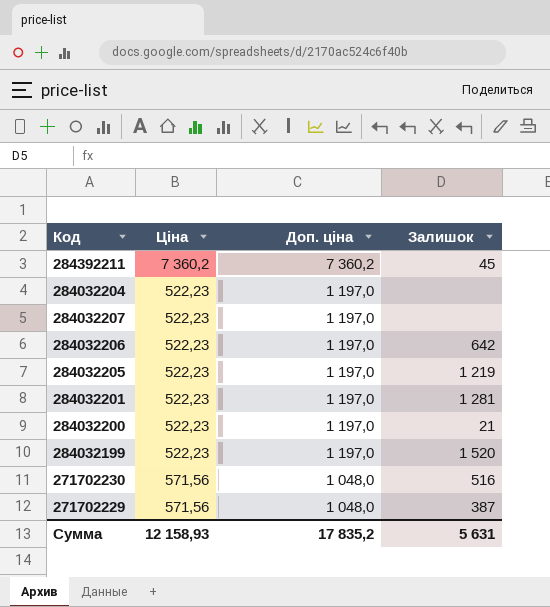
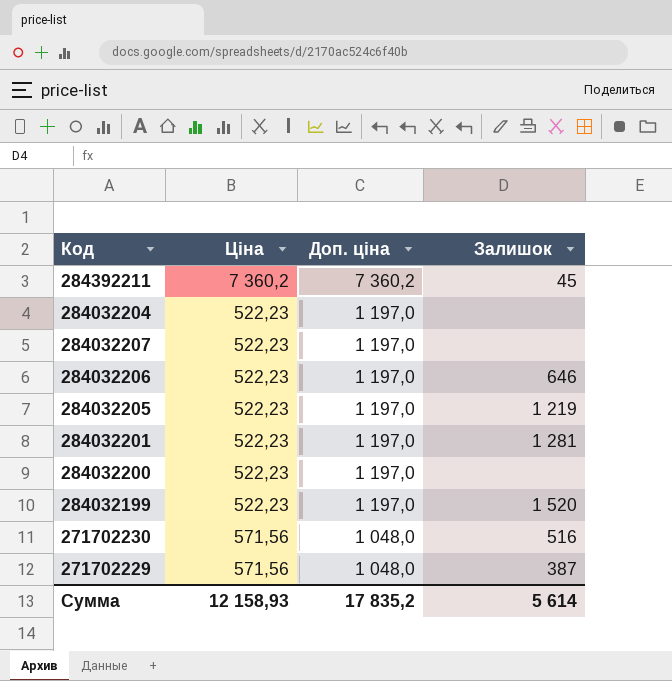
284032206 | Залишок: 642 -> 646
284032200 | Залишок: 21 -> none
Сумма | Залишок: 5 631 -> 5 614

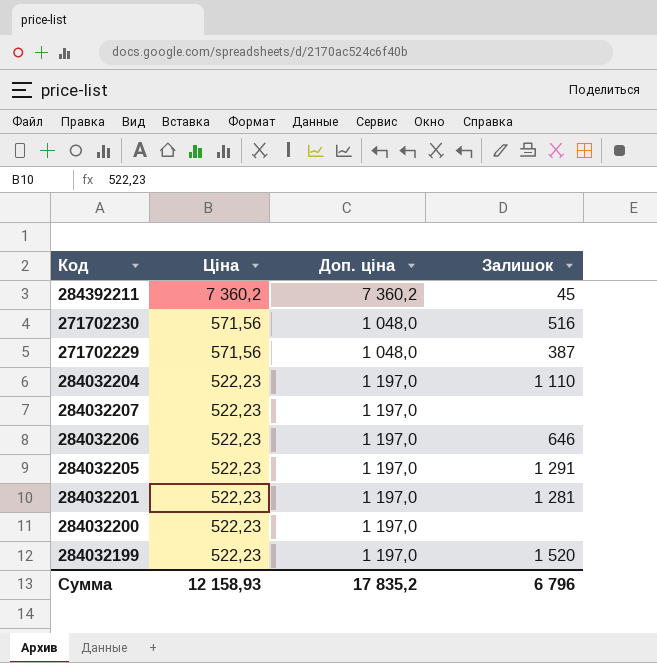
row order: Доп. ціна descending -> Ціна descending
284032204 | Залишок: none -> 1 110
284032205 | Залишок: 1 219 -> 1 291
Сумма | Залишок: 5 614 -> 6 796

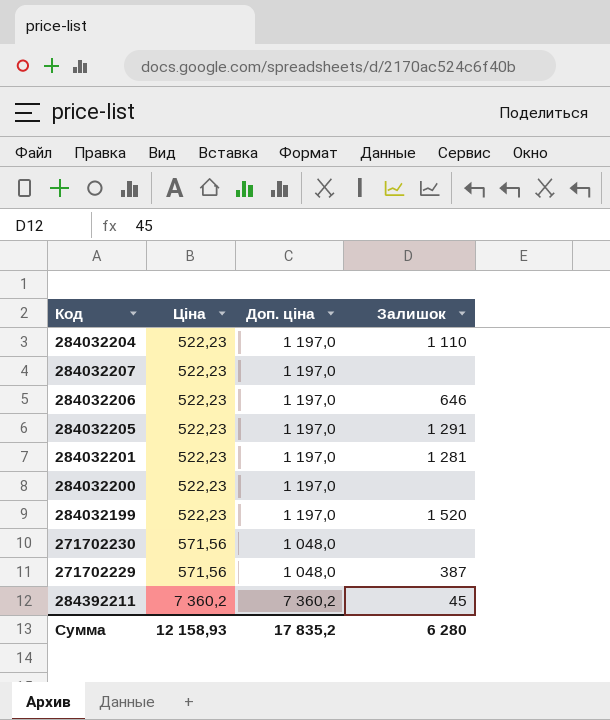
row order: Ціна descending -> Ціна ascending
271702230 | Залишок: 516 -> none
Сумма | Залишок: 6 796 -> 6 280

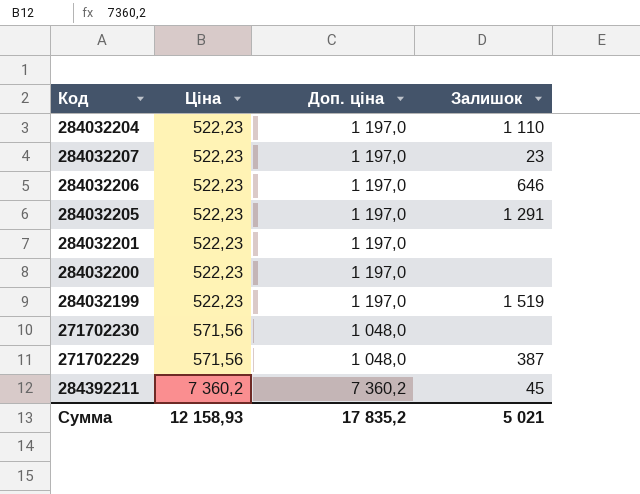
284032207 | Залишок: none -> 23
284032201 | Залишок: 1 281 -> none
284032199 | Залишок: 1 520 -> 1 519
Сумма | Залишок: 6 280 -> 5 021

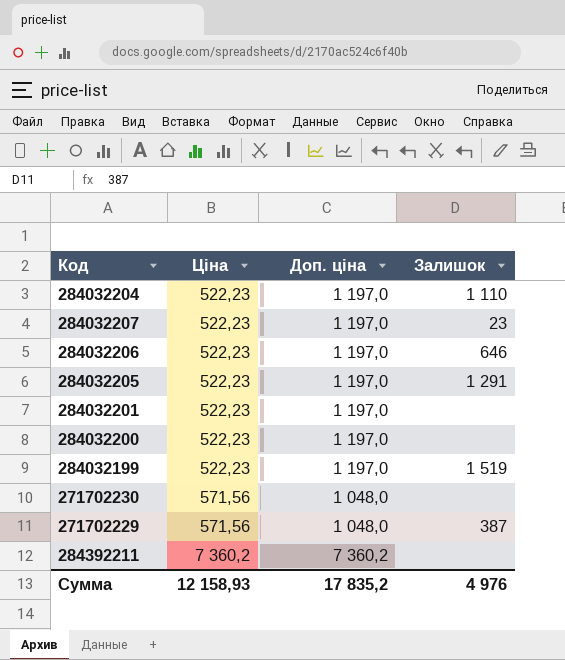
284392211 | Залишок: 45 -> none
Сумма | Залишок: 5 021 -> 4 976

